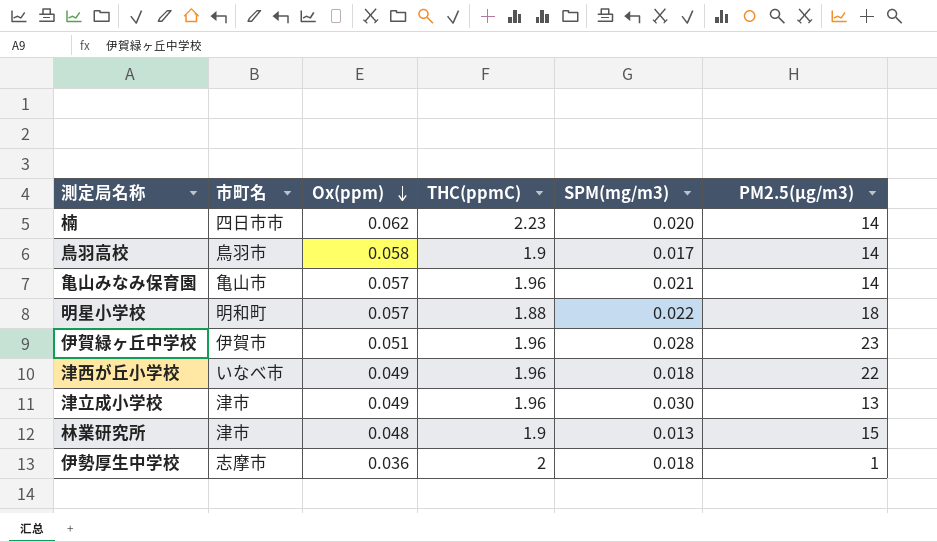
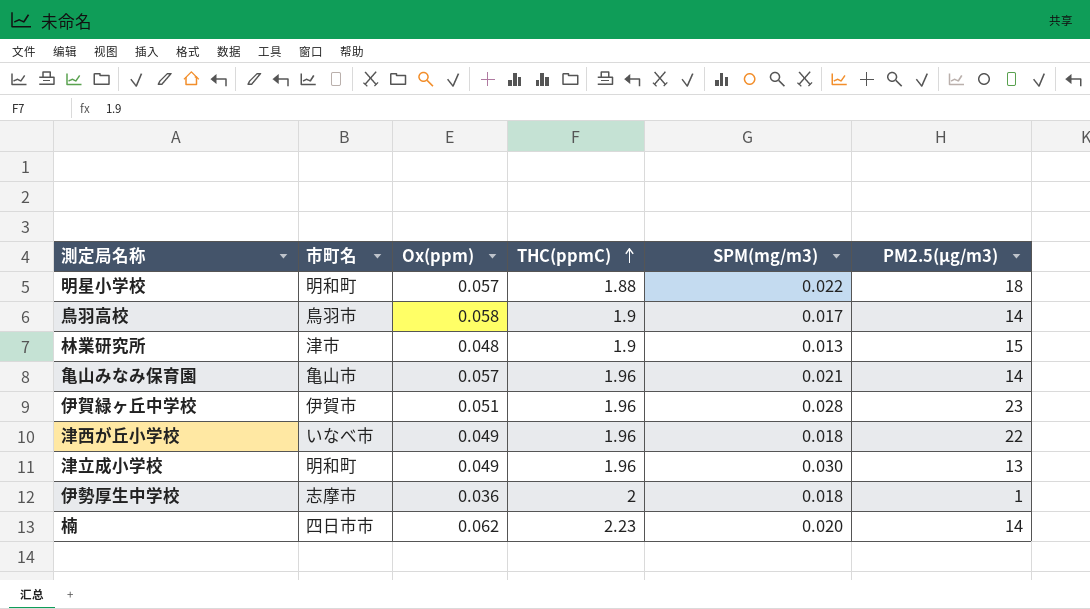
row order: Ox(ppm) descending -> THC(ppmC) ascending
津立成小学校 | 市町名: 津市 -> 明和町

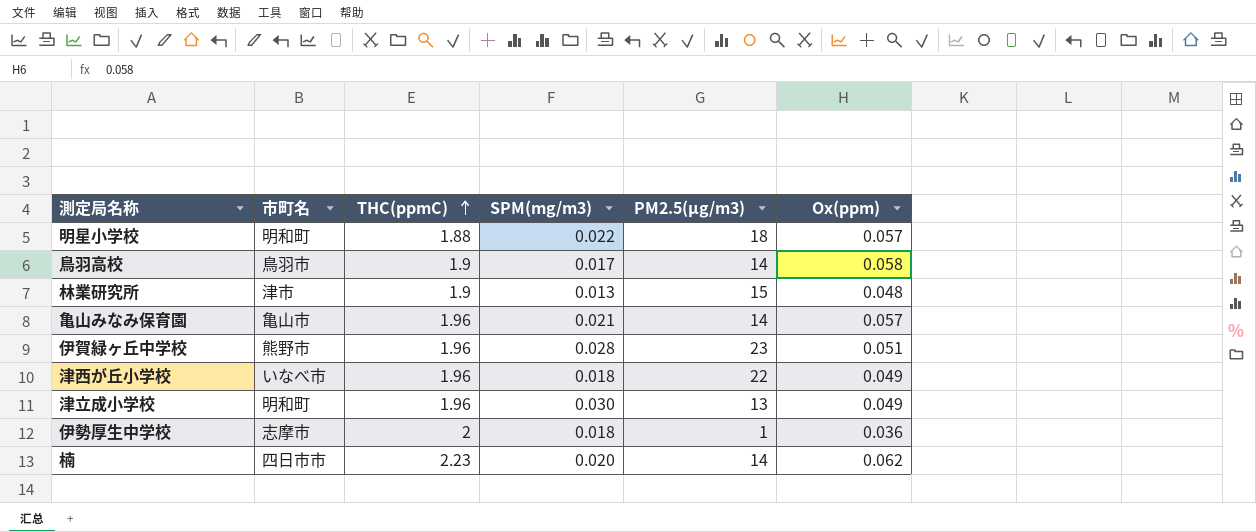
column Ox(ppm) | position: 3 -> 6
伊賀緑ヶ丘中学校 | 市町名: 伊賀市 -> 熊野市

